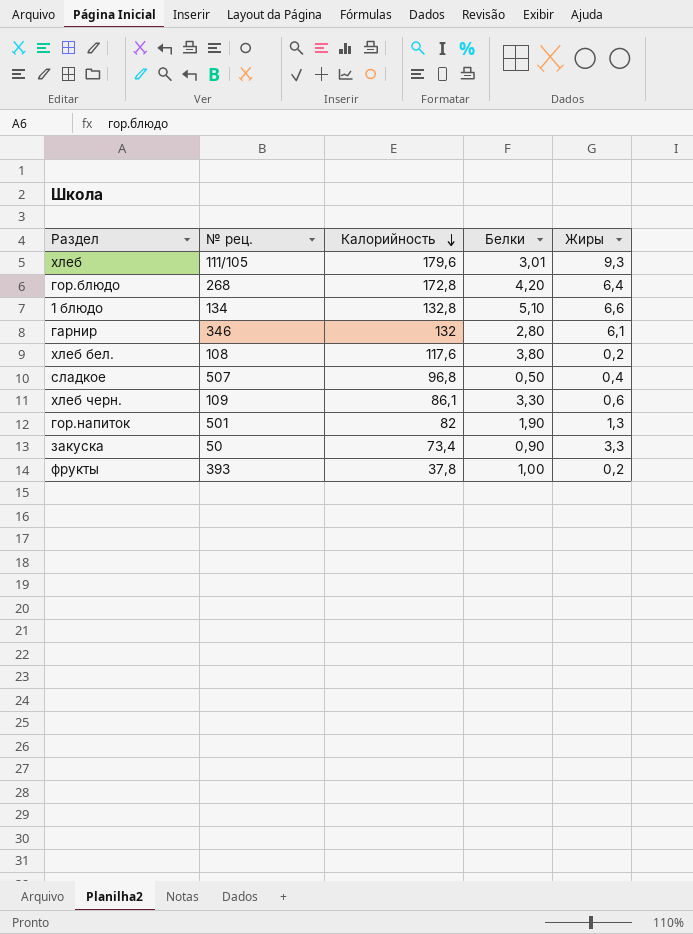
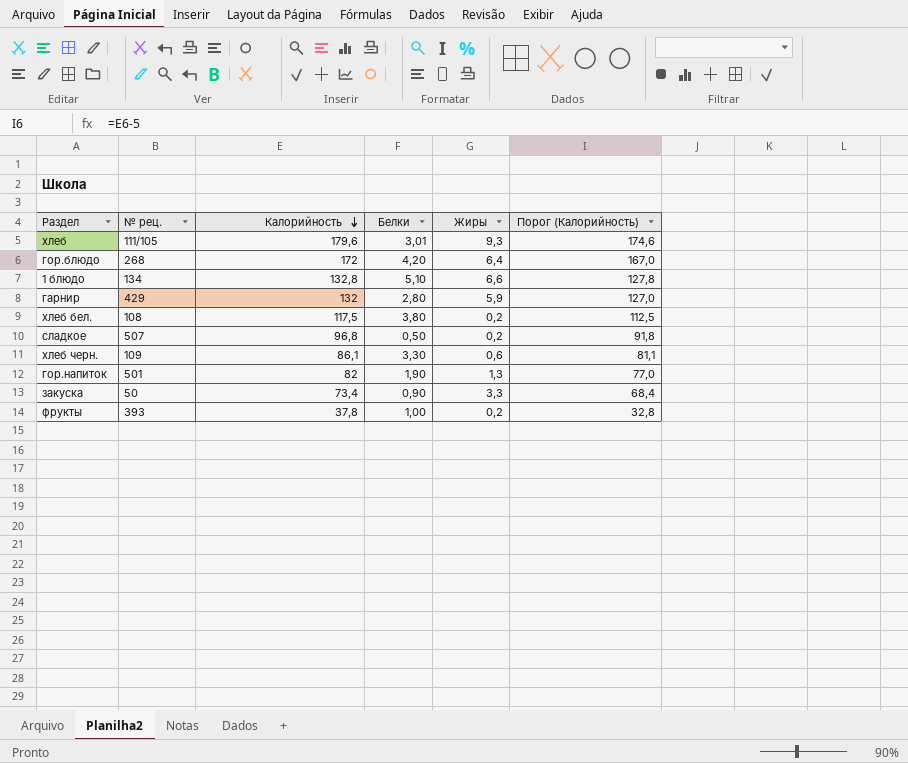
column Порог (Калорийность) | formula: none -> [Калорийность] - 5
гор.блюдо | Калорийность: 172,8 -> 172
гарнир | № рец.: 346 -> 429
гарнир | Жиры: 6,1 -> 5,9
хлеб бел. | Калорийность: 117,6 -> 117,5
сладкое | Жиры: 0,4 -> 0,2

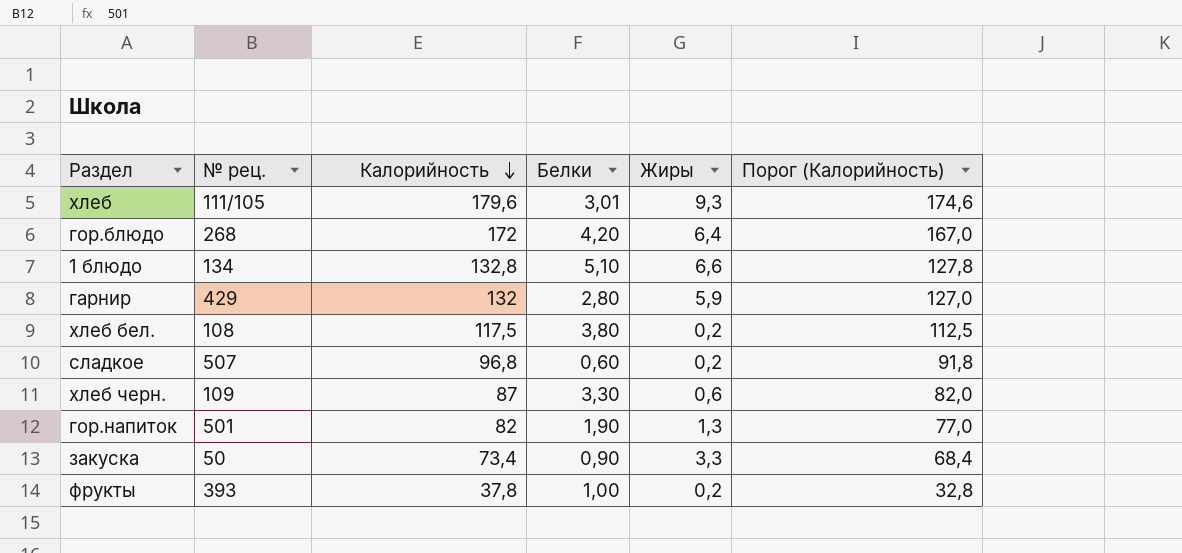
сладкое | Белки: 0,50 -> 0,60
хлеб черн. | Калорийность: 86,1 -> 87
хлеб черн. | Порог (Калорийность): 81,1 -> 82,0

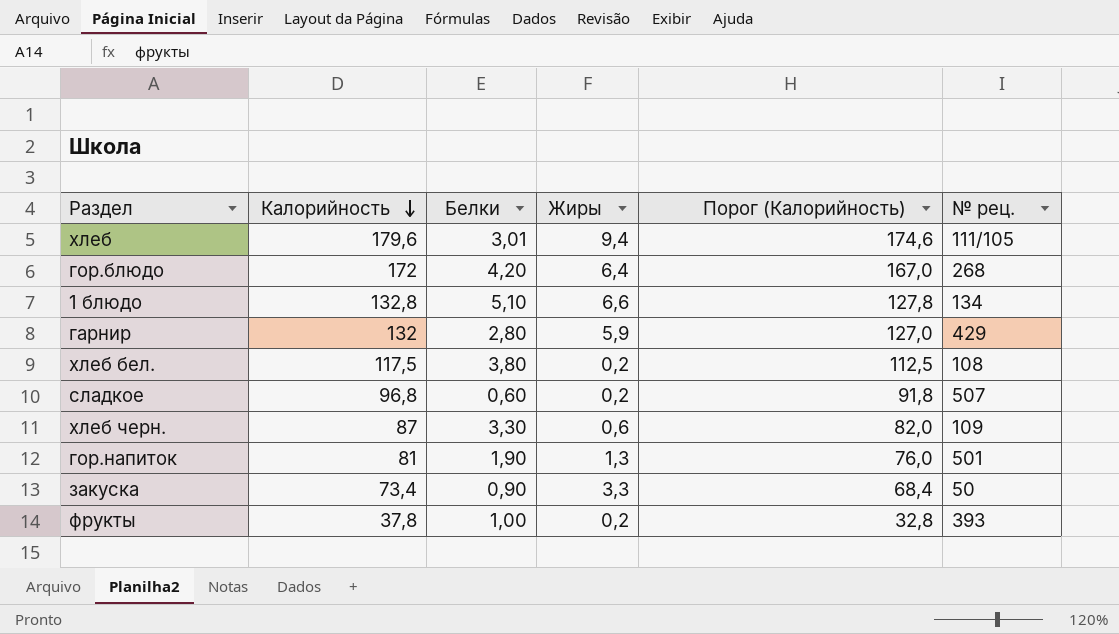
column № рец. | position: 2 -> 6
хлеб | Жиры: 9,3 -> 9,4
гор.напиток | Калорийность: 82 -> 81
гор.напиток | Порог (Калорийность): 77,0 -> 76,0

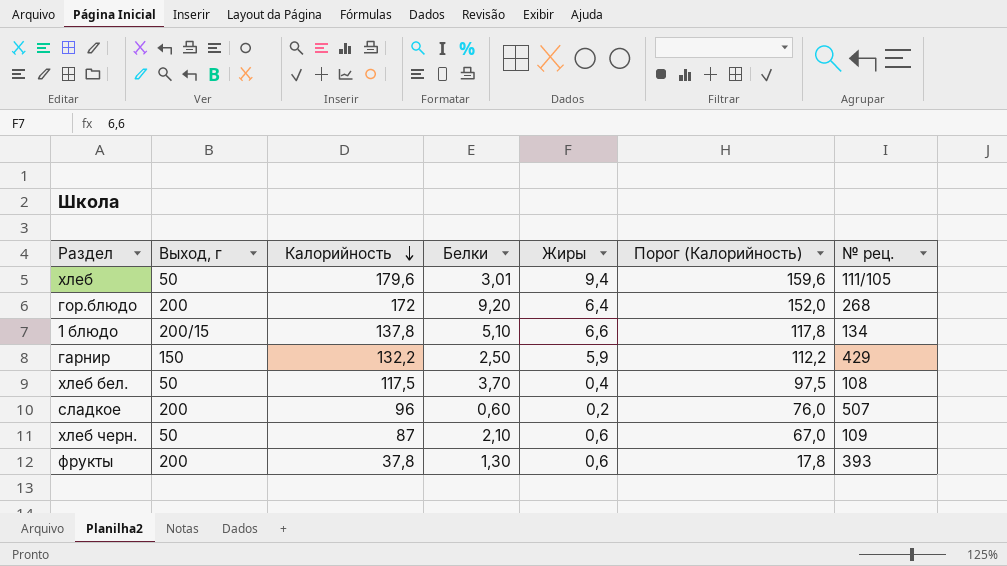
column Выход, г | position: none -> 2
column Порог (Калорийность) | formula: [Калорийность] - 5 -> [Калорийность] - 20
row гор.напиток: 81 | 1,90 | 1,3 | 76,0 | 501 -> none
row закуска: 73,4 | 0,90 | 3,3 | 68,4 | 50 -> none
гор.блюдо | Белки: 4,20 -> 9,20
1 блюдо | Калорийность: 132,8 -> 137,8
гарнир | Калорийность: 132 -> 132,2
гарнир | Белки: 2,80 -> 2,50
хлеб бел. | Белки: 3,80 -> 3,70
хлеб бел. | Жиры: 0,2 -> 0,4
сладкое | Калорийность: 96,8 -> 96
хлеб черн. | Белки: 3,30 -> 2,10
фрукты | Белки: 1,00 -> 1,30
фрукты | Жиры: 0,2 -> 0,6

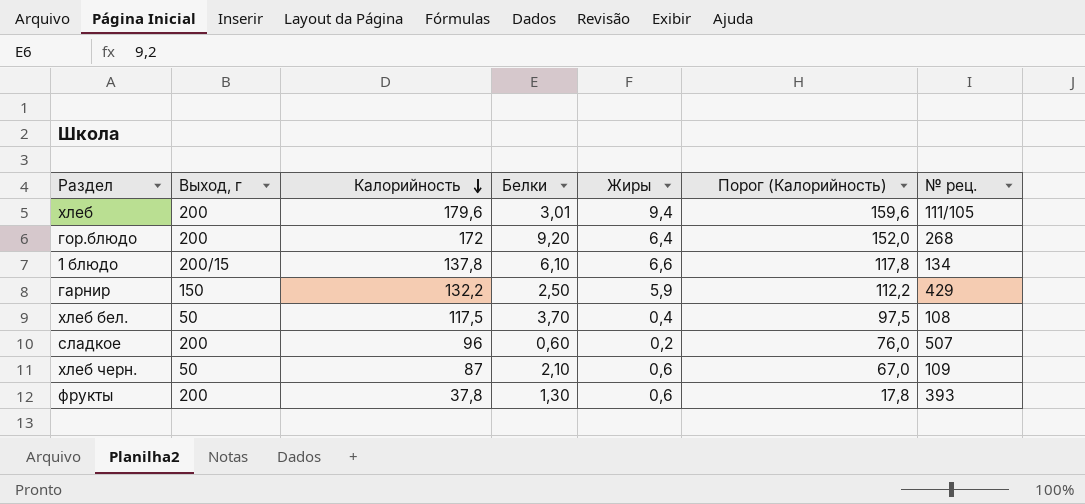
хлеб | Выход, г: 50 -> 200
1 блюдо | Белки: 5,10 -> 6,10

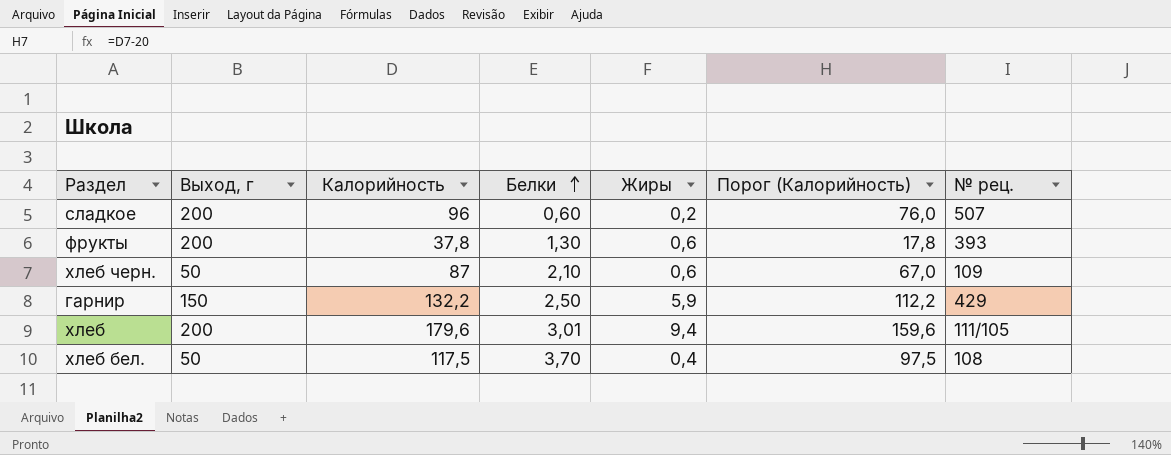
row order: Калорийность descending -> Белки ascending
row гор.блюдо: 200 | 172 | 9,20 | 6,4 | 152,0 | 268 -> none
row 1 блюдо: 200/15 | 137,8 | 6,10 | 6,6 | 117,8 | 134 -> none

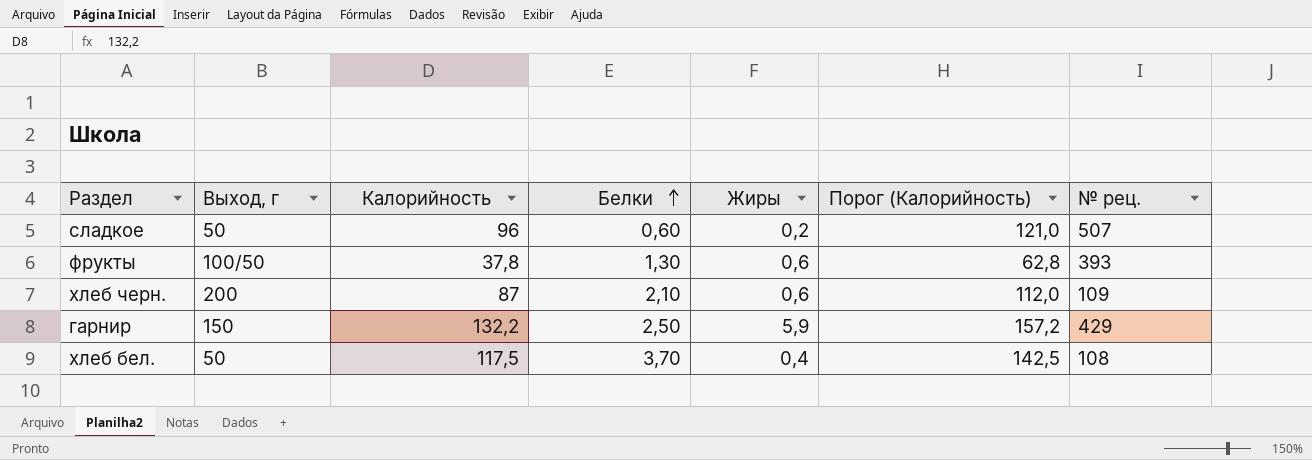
column Порог (Калорийность) | formula: [Калорийность] - 20 -> [Калорийность] + 25
row хлеб: 200 | 179,6 | 3,01 | 9,4 | 159,6 | 111/105 -> none
сладкое | Выход, г: 200 -> 50
фрукты | Выход, г: 200 -> 100/50
хлеб черн. | Выход, г: 50 -> 200

